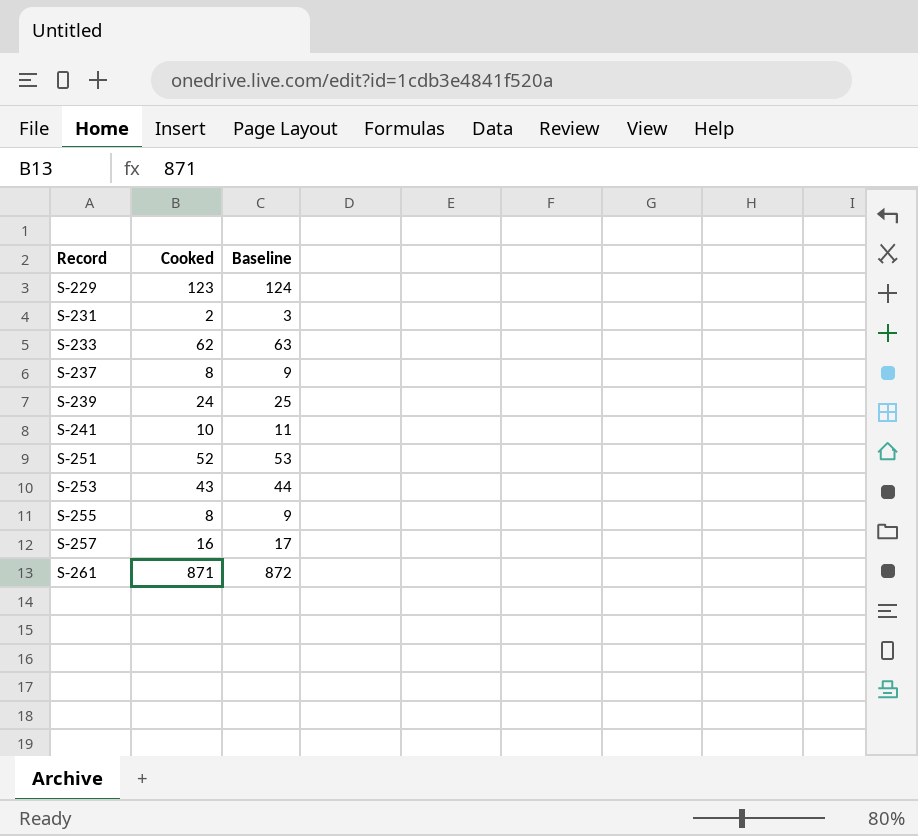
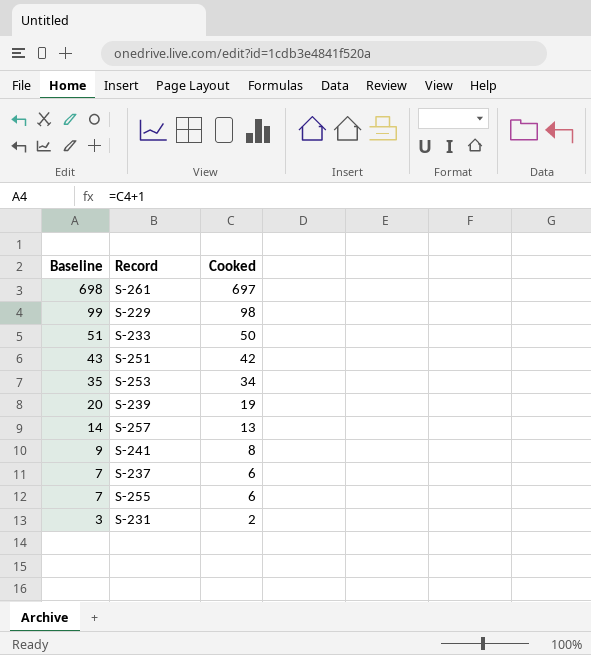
row order: Record ascending -> Baseline descending
column Baseline | position: 3 -> 1
S-261 | Baseline: 872 -> 698
S-261 | Cooked: 871 -> 697
S-229 | Baseline: 124 -> 99
S-229 | Cooked: 123 -> 98
S-233 | Baseline: 63 -> 51
S-233 | Cooked: 62 -> 50
S-251 | Baseline: 53 -> 43
S-251 | Cooked: 52 -> 42
S-253 | Baseline: 44 -> 35
S-253 | Cooked: 43 -> 34
S-239 | Baseline: 25 -> 20
S-239 | Cooked: 24 -> 19
S-257 | Baseline: 17 -> 14
S-257 | Cooked: 16 -> 13
S-241 | Baseline: 11 -> 9
S-241 | Cooked: 10 -> 8
S-237 | Baseline: 9 -> 7
S-237 | Cooked: 8 -> 6
S-255 | Baseline: 9 -> 7
S-255 | Cooked: 8 -> 6

